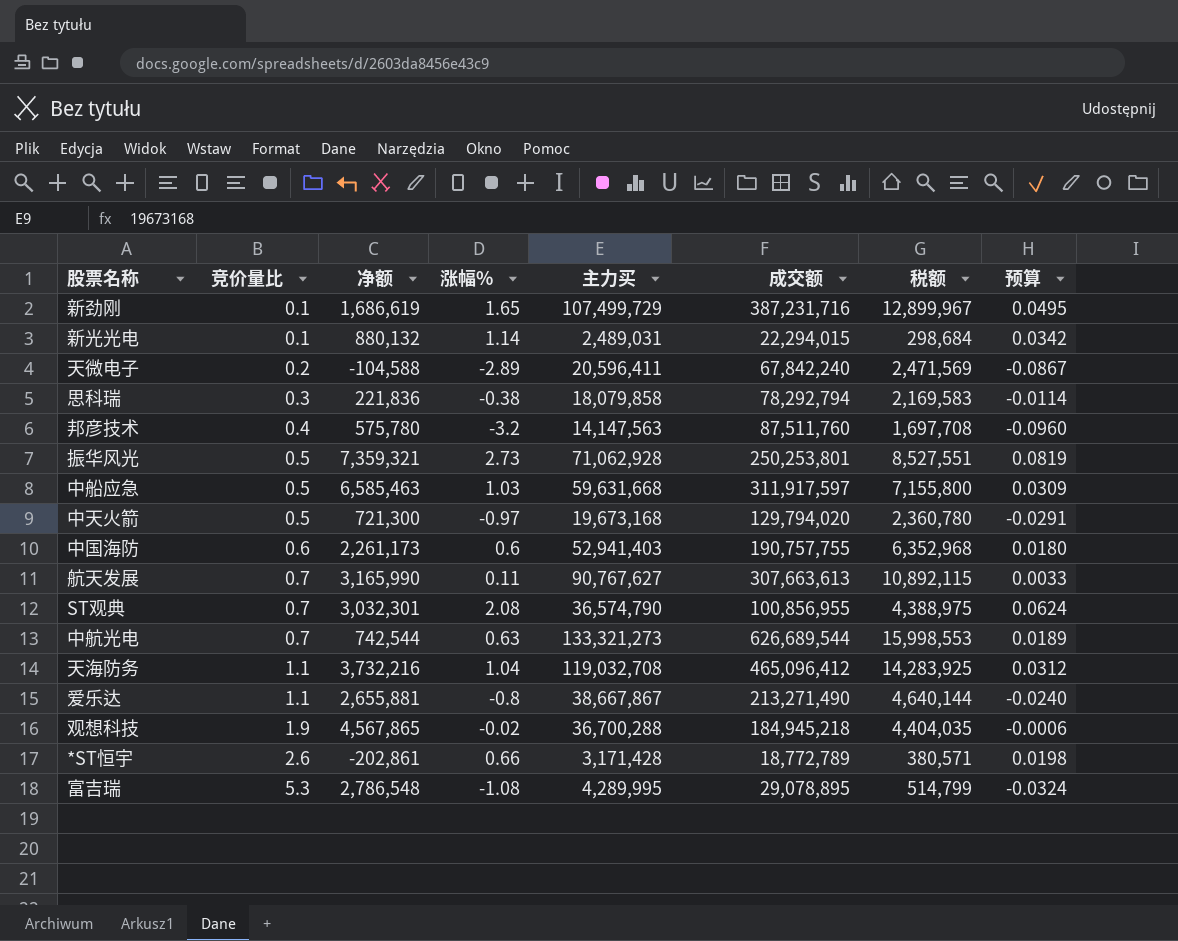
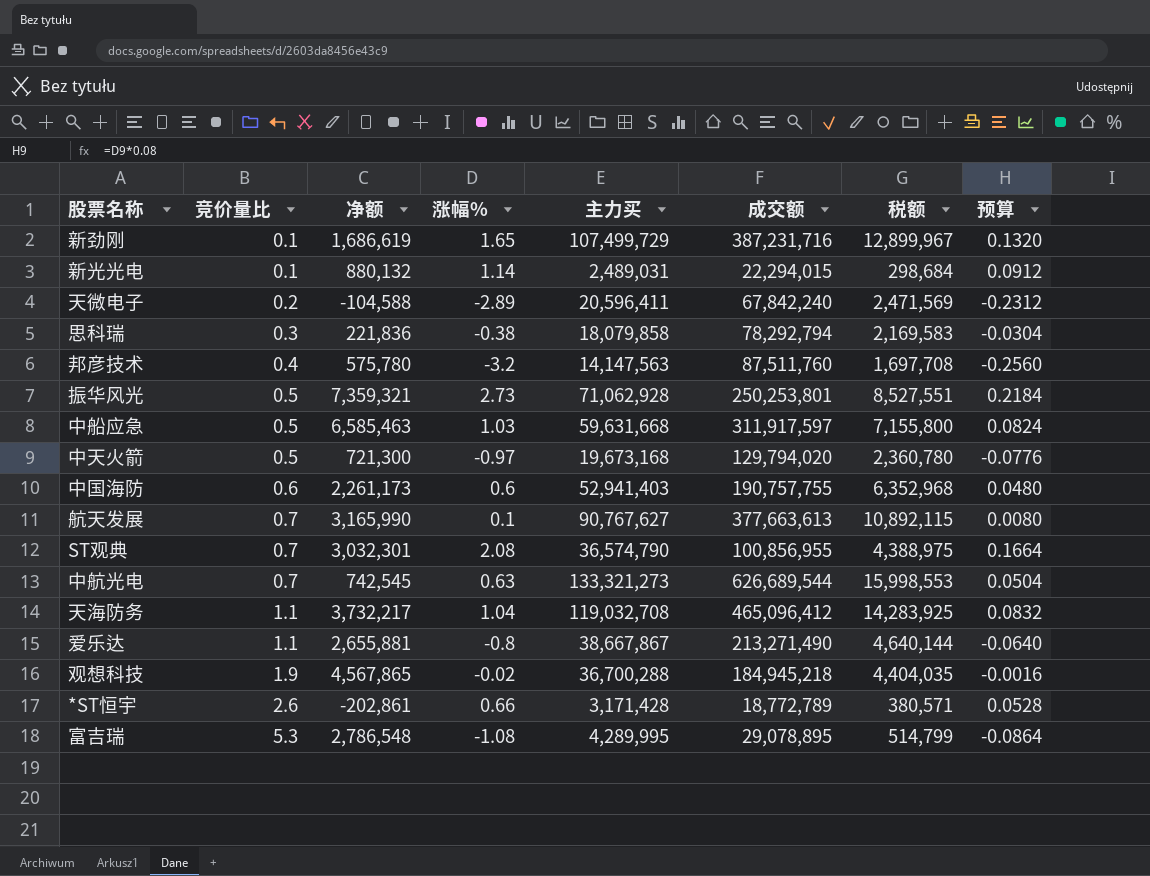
column 预算 | formula: [涨幅%] * 0.03 -> [涨幅%] * 0.08
航天发展 | 涨幅%: 0.11 -> 0.1
航天发展 | 成交额: 307,663,613 -> 377,663,613
中航光电 | 净额: 742,544 -> 742,545
天海防务 | 净额: 3,732,216 -> 3,732,217

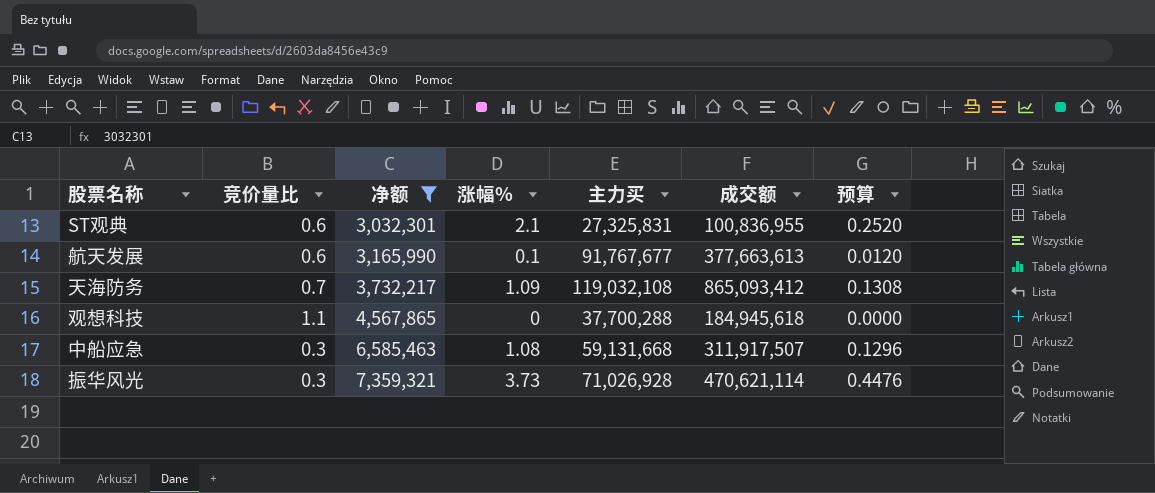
filter: none -> 净额 >= 3,032,301
row order: 竞价量比 ascending -> 净额 ascending
column 税额 | formula: [主力买] * 0.12 -> none
column 预算 | formula: [涨幅%] * 0.08 -> [涨幅%] * 0.12
ST观典 | 竞价量比: 0.7 -> 0.6
ST观典 | 涨幅%: 2.08 -> 2.1
ST观典 | 主力买: 36,574,790 -> 27,325,831
ST观典 | 成交额: 100,856,955 -> 100,836,955
航天发展 | 竞价量比: 0.7 -> 0.6
航天发展 | 主力买: 90,767,627 -> 91,767,677
天海防务 | 竞价量比: 1.1 -> 0.7
天海防务 | 涨幅%: 1.04 -> 1.09
天海防务 | 主力买: 119,032,708 -> 119,032,108
天海防务 | 成交额: 465,096,412 -> 865,093,412
观想科技 | 竞价量比: 1.9 -> 1.1
观想科技 | 涨幅%: -0.02 -> 0
观想科技 | 主力买: 36,700,288 -> 37,700,288
观想科技 | 成交额: 184,945,218 -> 184,945,618
中船应急 | 竞价量比: 0.5 -> 0.3
中船应急 | 涨幅%: 1.03 -> 1.08
中船应急 | 主力买: 59,631,668 -> 59,131,668
中船应急 | 成交额: 311,917,597 -> 311,917,507
振华风光 | 竞价量比: 0.5 -> 0.3
振华风光 | 涨幅%: 2.73 -> 3.73
振华风光 | 主力买: 71,062,928 -> 71,026,928
振华风光 | 成交额: 250,253,801 -> 470,621,114

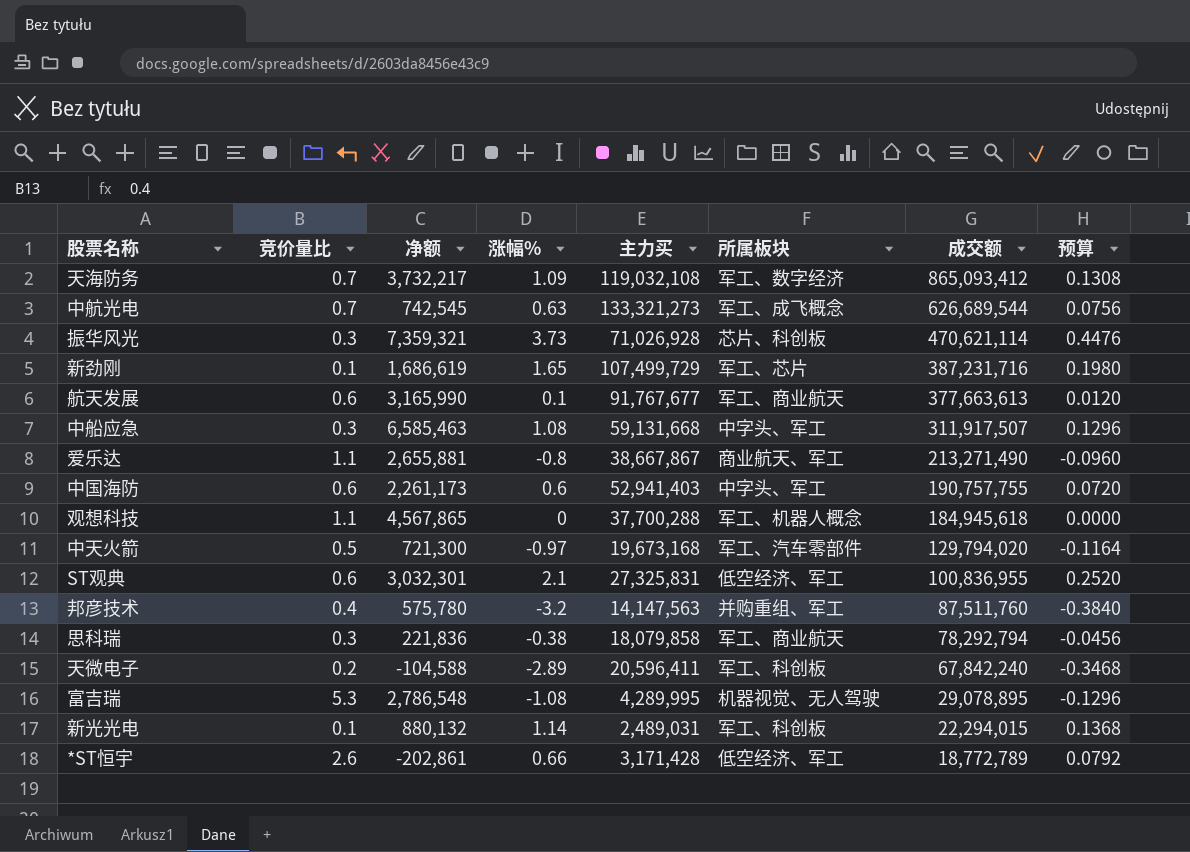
filter: 净额 >= 3,032,301 -> none
row order: 净额 ascending -> 成交额 descending
column 所属板块 | position: none -> 6

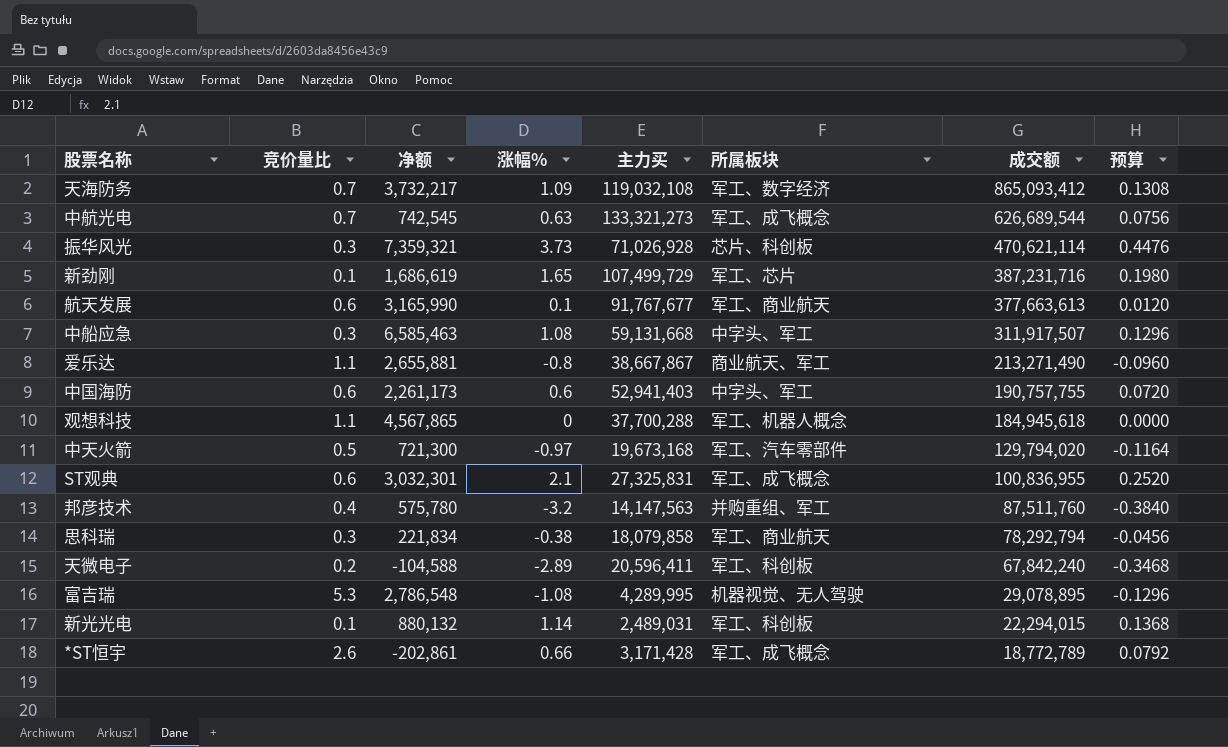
ST观典 | 所属板块: 低空经济、军工 -> 军工、成飞概念
思科瑞 | 净额: 221,836 -> 221,834
*ST恒宇 | 所属板块: 低空经济、军工 -> 军工、成飞概念

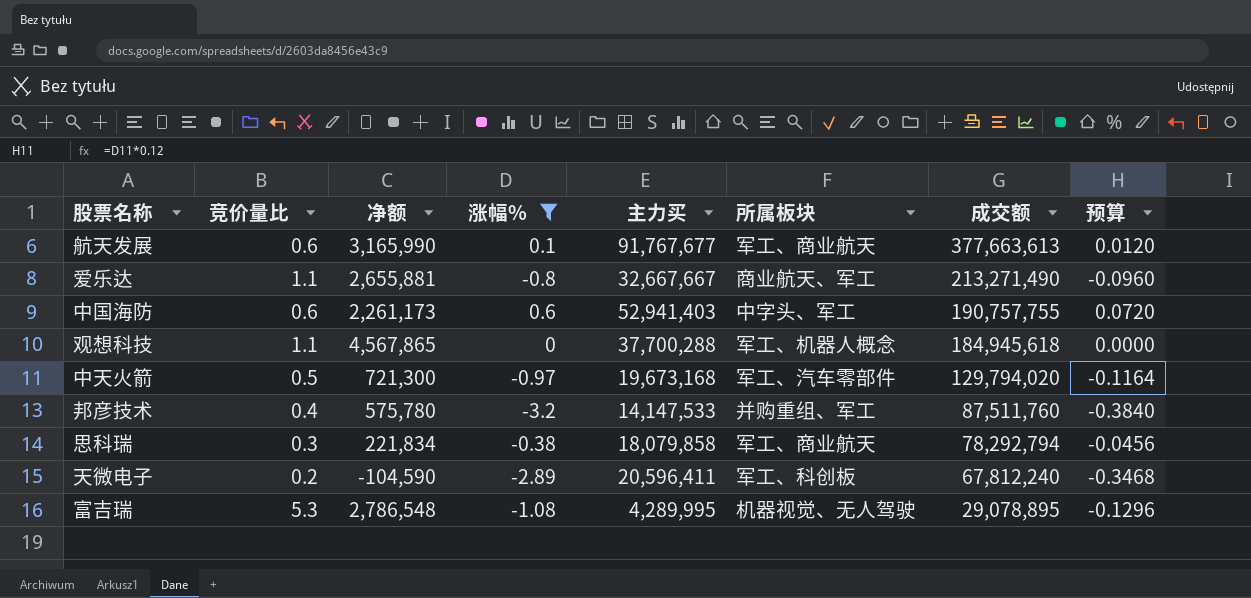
filter: none -> 涨幅% <= 0.6
爱乐达 | 主力买: 38,667,867 -> 32,667,667
邦彦技术 | 主力买: 14,147,563 -> 14,147,533
天微电子 | 净额: -104,588 -> -104,590
天微电子 | 成交额: 67,842,240 -> 67,812,240

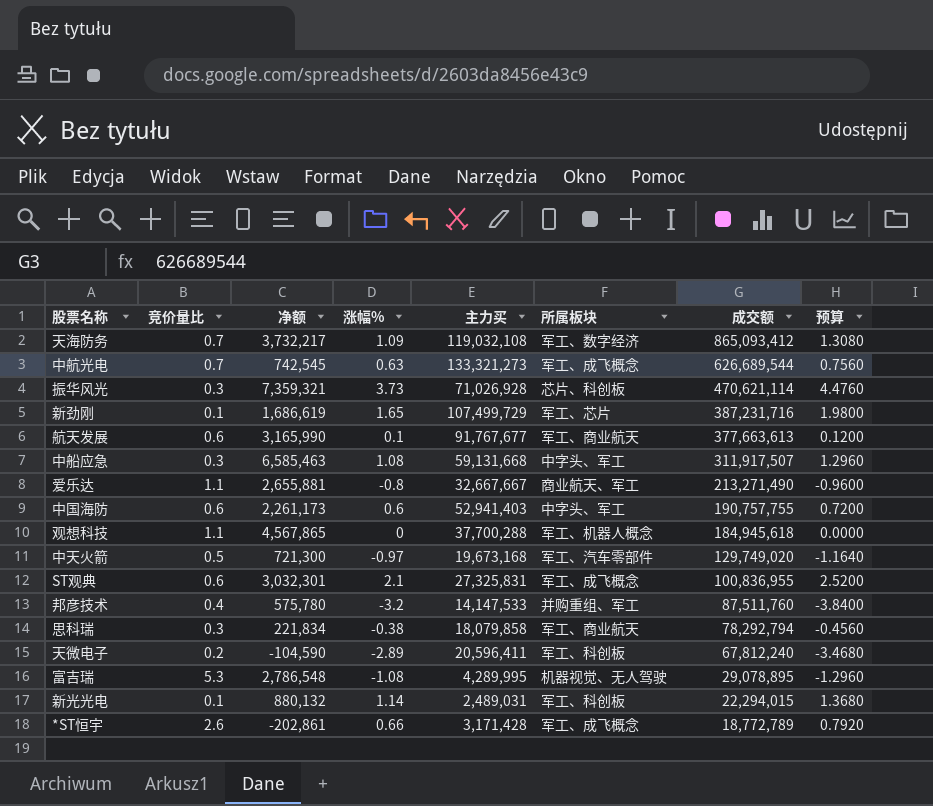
filter: 涨幅% <= 0.6 -> none
column 预算 | formula: [涨幅%] * 0.12 -> [涨幅%] * 1.2
中天火箭 | 成交额: 129,794,020 -> 129,749,020

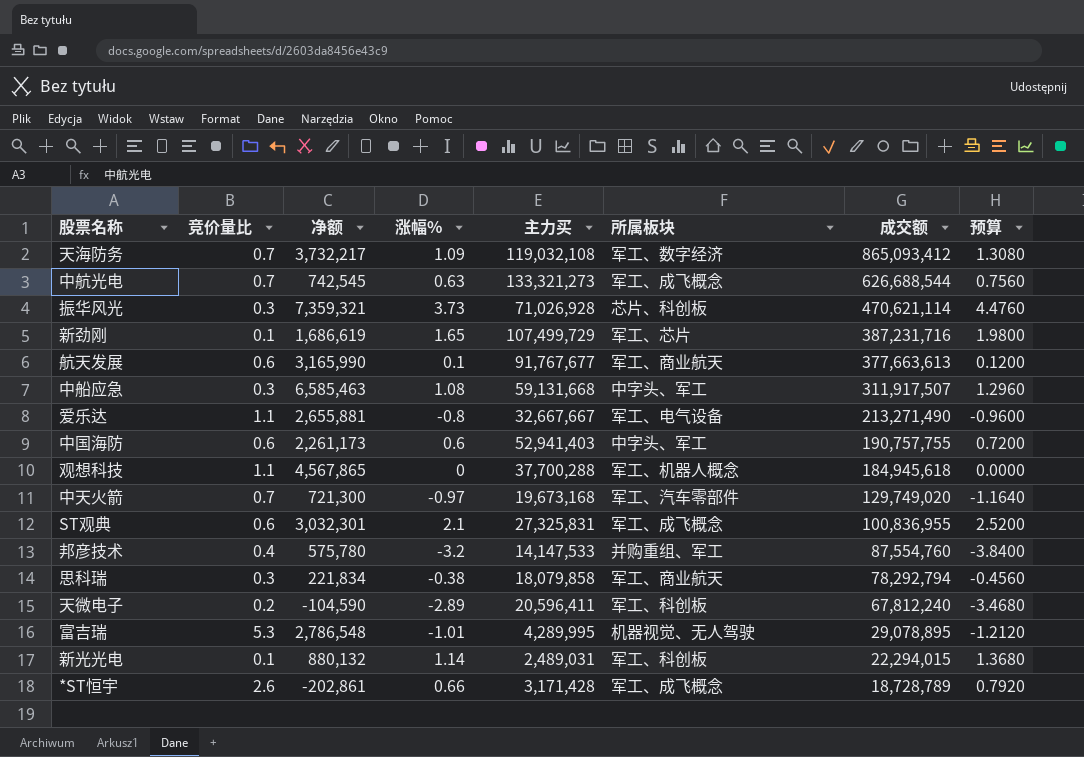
中航光电 | 成交额: 626,689,544 -> 626,688,544
爱乐达 | 所属板块: 商业航天、军工 -> 军工、电气设备
中天火箭 | 竞价量比: 0.5 -> 0.7
邦彦技术 | 成交额: 87,511,760 -> 87,554,760
富吉瑞 | 涨幅%: -1.08 -> -1.01
富吉瑞 | 预算: -1.2960 -> -1.2120
*ST恒宇 | 成交额: 18,772,789 -> 18,728,789

